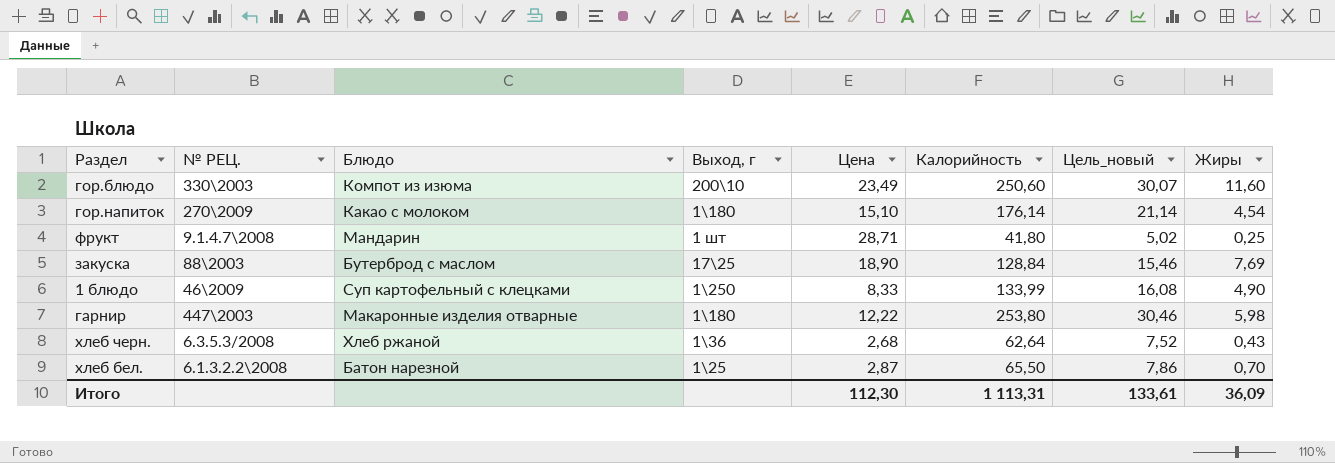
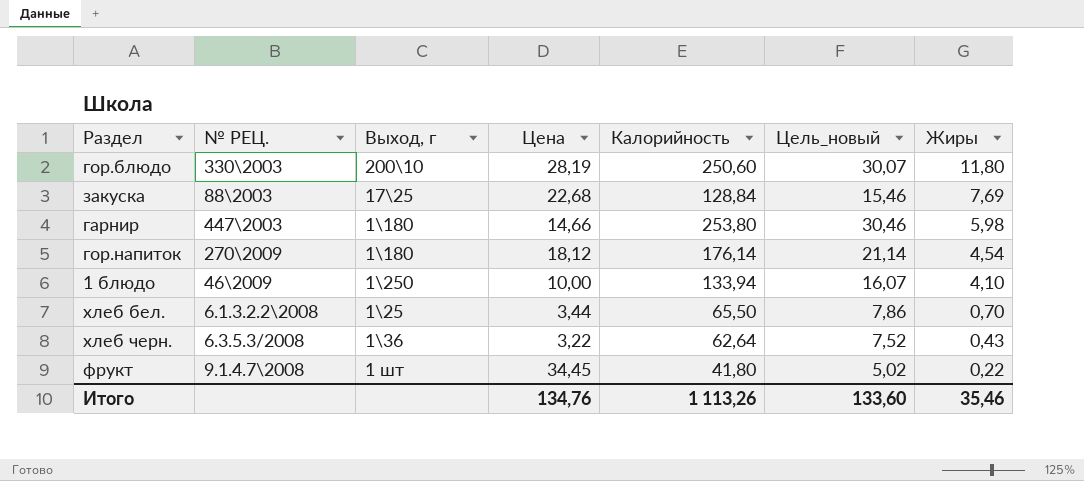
row order: none -> Жиры descending
column Блюдо | position: 3 -> none
гор.блюдо | Цена: 23,49 -> 28,19
гор.блюдо | Жиры: 11,60 -> 11,80
закуска | Цена: 18,90 -> 22,68
гарнир | Цена: 12,22 -> 14,66
гор.напиток | Цена: 15,10 -> 18,12
1 блюдо | Цена: 8,33 -> 10,00
1 блюдо | Калорийность: 133,99 -> 133,94
1 блюдо | Цель_новый: 16,08 -> 16,07
1 блюдо | Жиры: 4,90 -> 4,10
хлеб бел. | Цена: 2,87 -> 3,44
хлеб черн. | Цена: 2,68 -> 3,22
фрукт | Цена: 28,71 -> 34,45
фрукт | Жиры: 0,25 -> 0,22
Итого | Цена: 112,30 -> 134,76
Итого | Калорийность: 1 113,31 -> 1 113,26
Итого | Цель_новый: 133,61 -> 133,60
Итого | Жиры: 36,09 -> 35,46

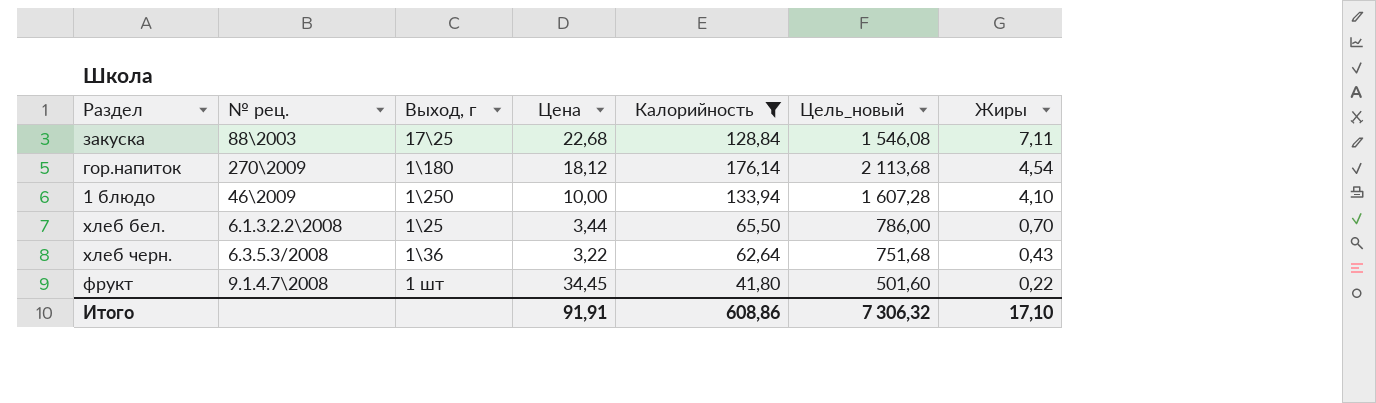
filter: none -> Калорийность <= 176,14
column name: № РЕЦ. -> № рец.
column Цель_новый | formula: [Калорийность] * 0,12 -> [Калорийность] * 12
закуска | Жиры: 7,69 -> 7,11
Итого | Цена: 134,76 -> 91,91
Итого | Калорийность: 1 113,26 -> 608,86
Итого | Цель_новый: 133,60 -> 7 306,32
Итого | Жиры: 35,46 -> 17,10

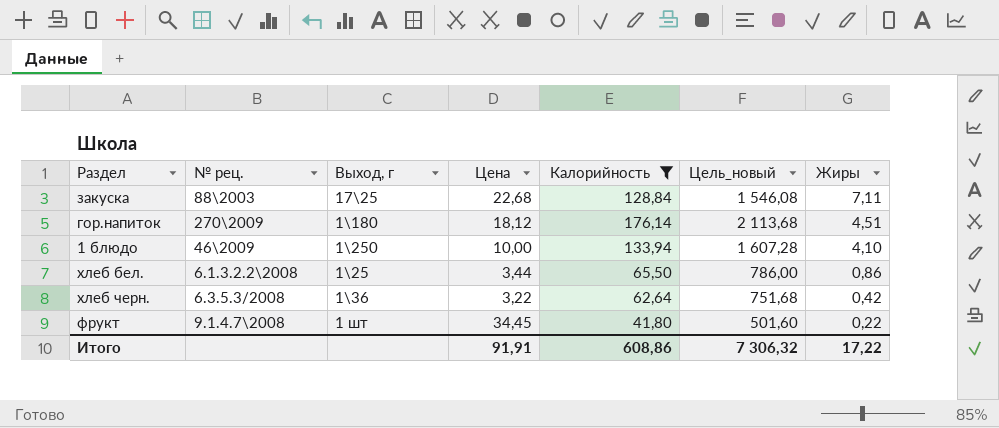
гор.напиток | Жиры: 4,54 -> 4,51
хлеб бел. | Жиры: 0,70 -> 0,86
хлеб черн. | Жиры: 0,43 -> 0,42
Итого | Жиры: 17,10 -> 17,22

